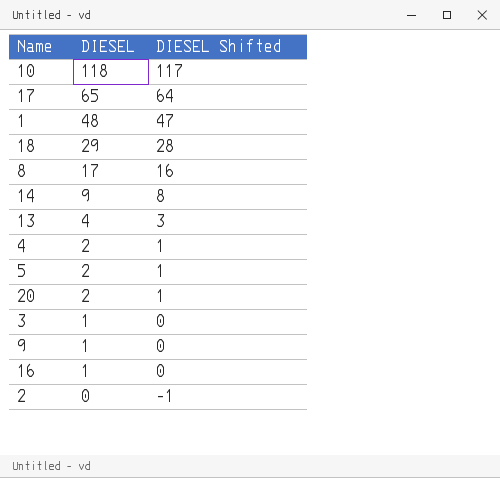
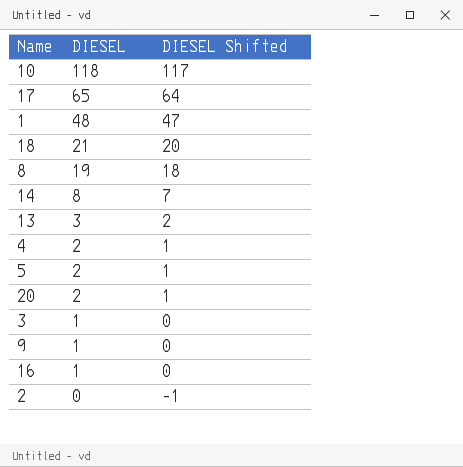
18 | DIESEL: 29 -> 21
18 | DIESEL Shifted: 28 -> 20
8 | DIESEL: 17 -> 19
8 | DIESEL Shifted: 16 -> 18
14 | DIESEL: 9 -> 8
14 | DIESEL Shifted: 8 -> 7
13 | DIESEL: 4 -> 3
13 | DIESEL Shifted: 3 -> 2

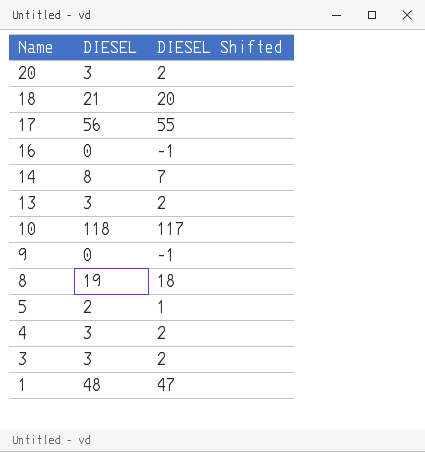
row order: DIESEL descending -> Name descending
row 2: 0 | -1 -> none
20 | DIESEL: 2 -> 3
20 | DIESEL Shifted: 1 -> 2
17 | DIESEL: 65 -> 56
17 | DIESEL Shifted: 64 -> 55
16 | DIESEL: 1 -> 0
16 | DIESEL Shifted: 0 -> -1
9 | DIESEL: 1 -> 0
9 | DIESEL Shifted: 0 -> -1
4 | DIESEL: 2 -> 3
4 | DIESEL Shifted: 1 -> 2
3 | DIESEL: 1 -> 3
3 | DIESEL Shifted: 0 -> 2

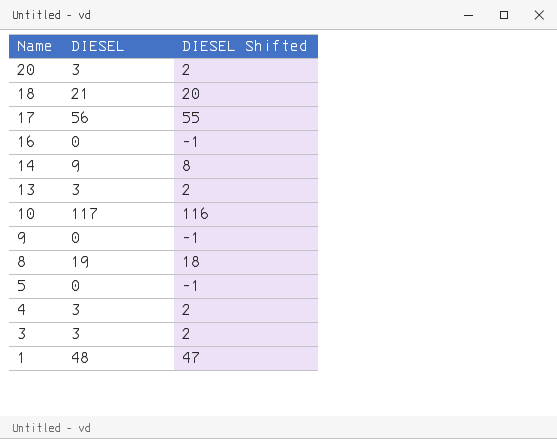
14 | DIESEL: 8 -> 9
14 | DIESEL Shifted: 7 -> 8
10 | DIESEL: 118 -> 117
10 | DIESEL Shifted: 117 -> 116
5 | DIESEL: 2 -> 0
5 | DIESEL Shifted: 1 -> -1

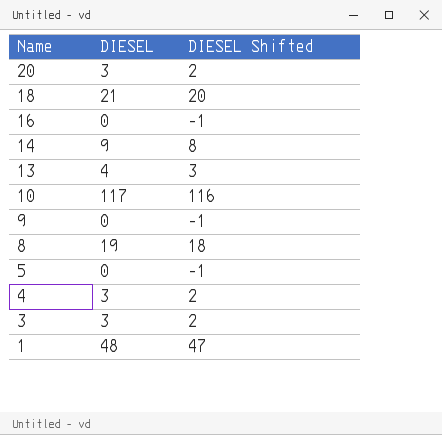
row 17: 56 | 55 -> none
13 | DIESEL: 3 -> 4
13 | DIESEL Shifted: 2 -> 3

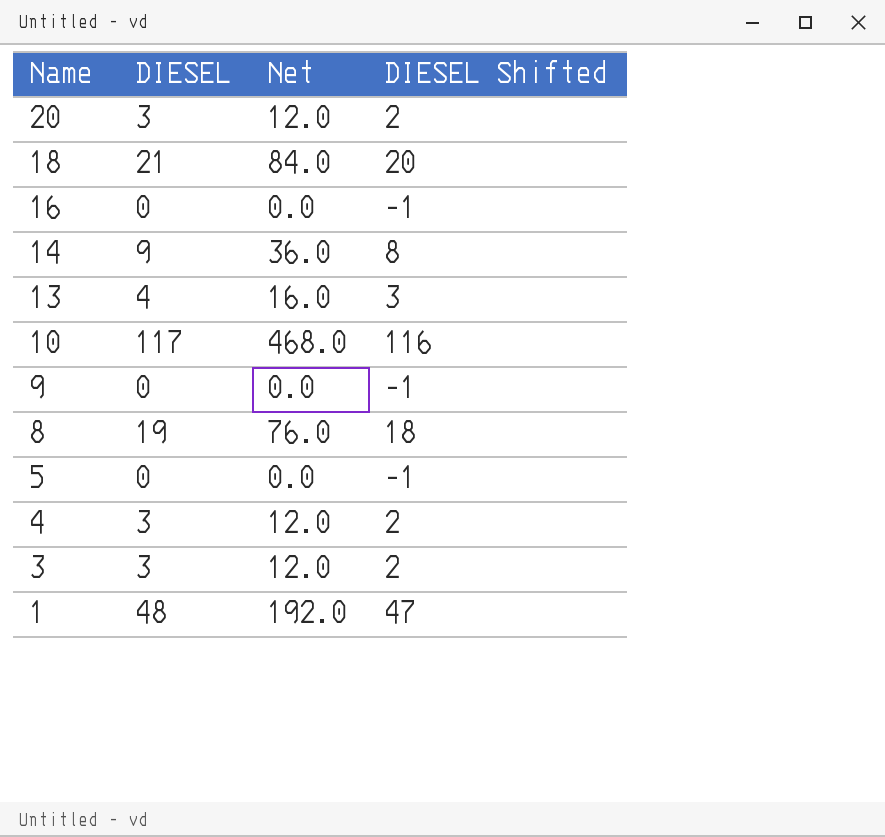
column Net | formula: none -> [DIESEL] * 4

